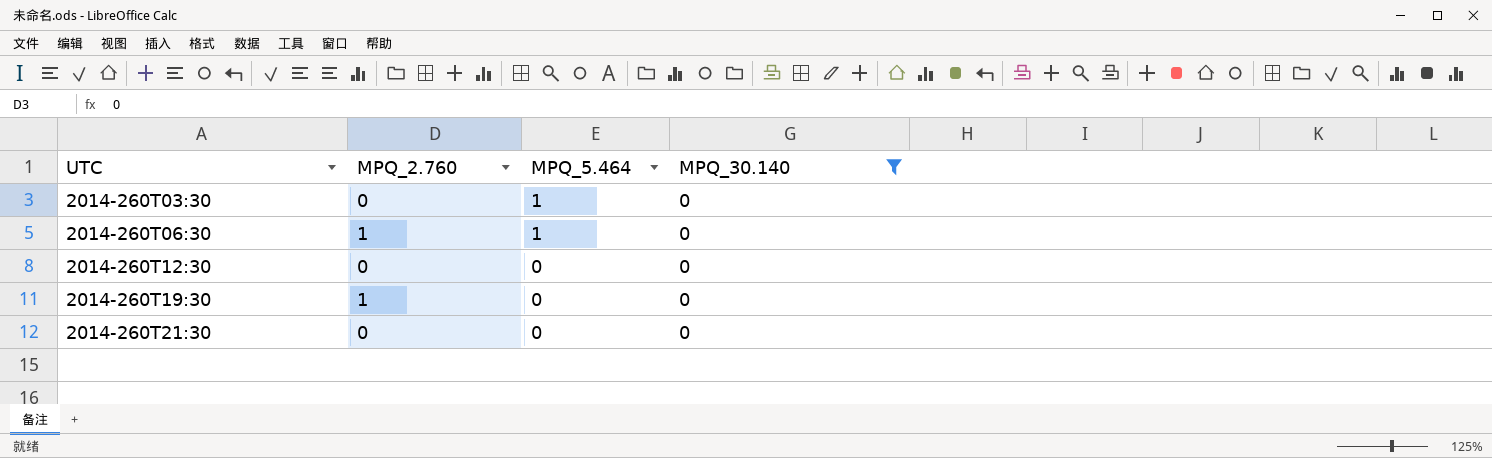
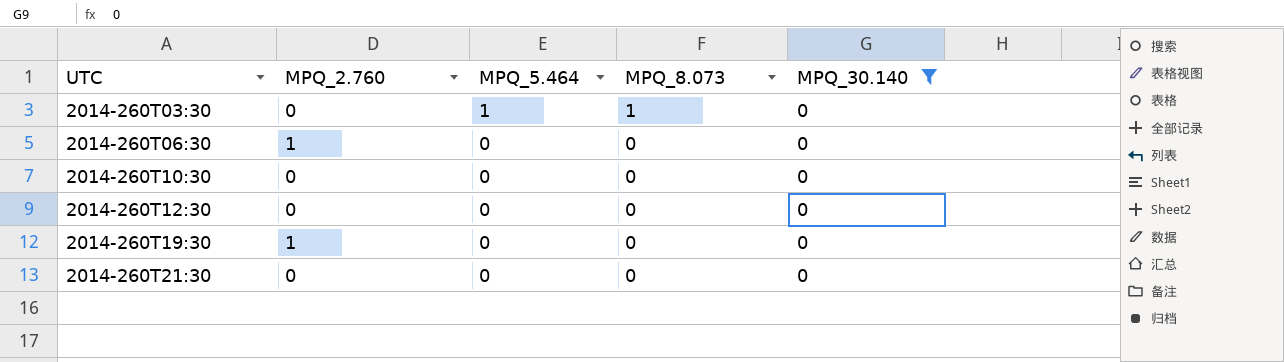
column MPQ_8.073 | position: none -> 4
2014-260T06:30 | MPQ_5.464: 1 -> 0
row 2014-260T10:30: none -> 0 | 0 | 0 | 0

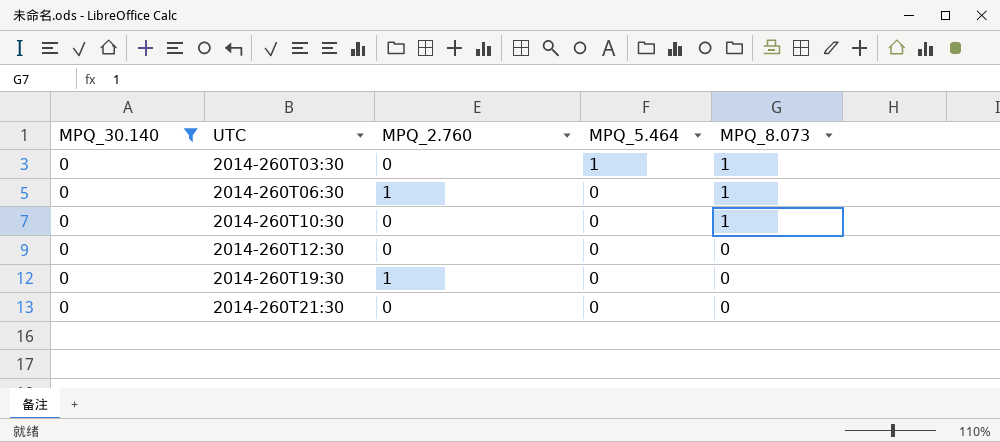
column MPQ_30.140 | position: 5 -> 1
2014-260T06:30 | MPQ_8.073: 0 -> 1
2014-260T10:30 | MPQ_8.073: 0 -> 1

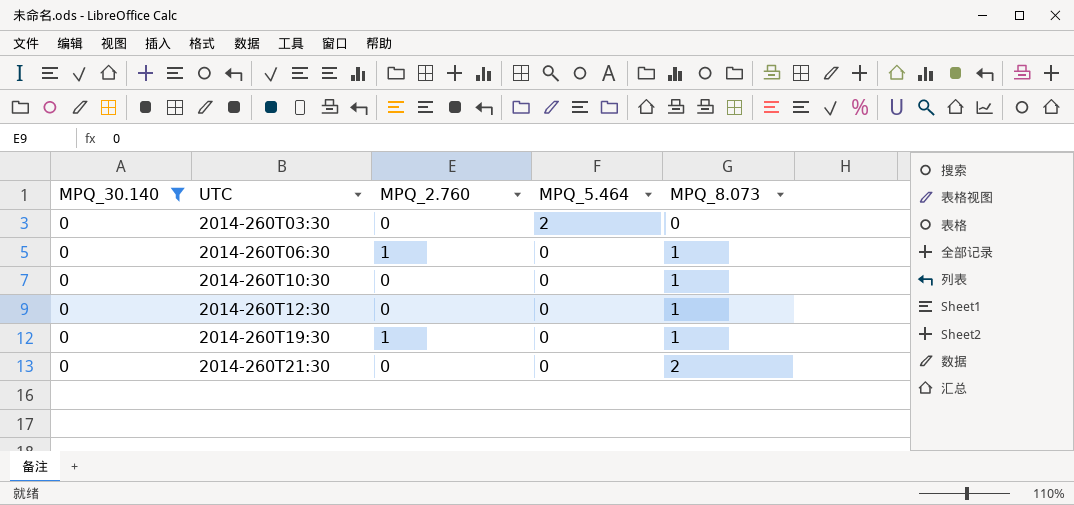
2014-260T03:30 | MPQ_5.464: 1 -> 2
2014-260T03:30 | MPQ_8.073: 1 -> 0
2014-260T12:30 | MPQ_8.073: 0 -> 1
2014-260T19:30 | MPQ_8.073: 0 -> 1
2014-260T21:30 | MPQ_8.073: 0 -> 2

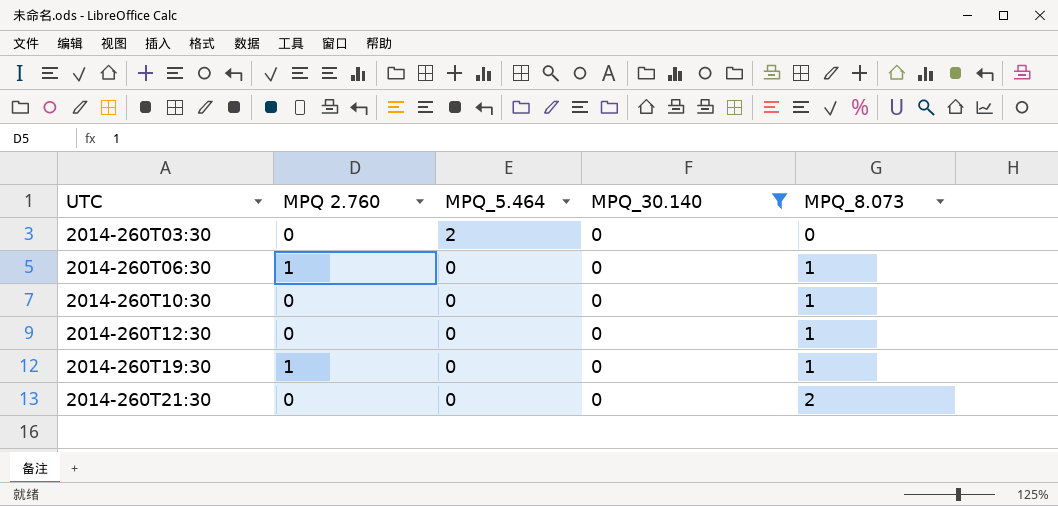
column name: MPQ_2.760 -> MPQ 2.760
column MPQ_30.140 | position: 1 -> 4

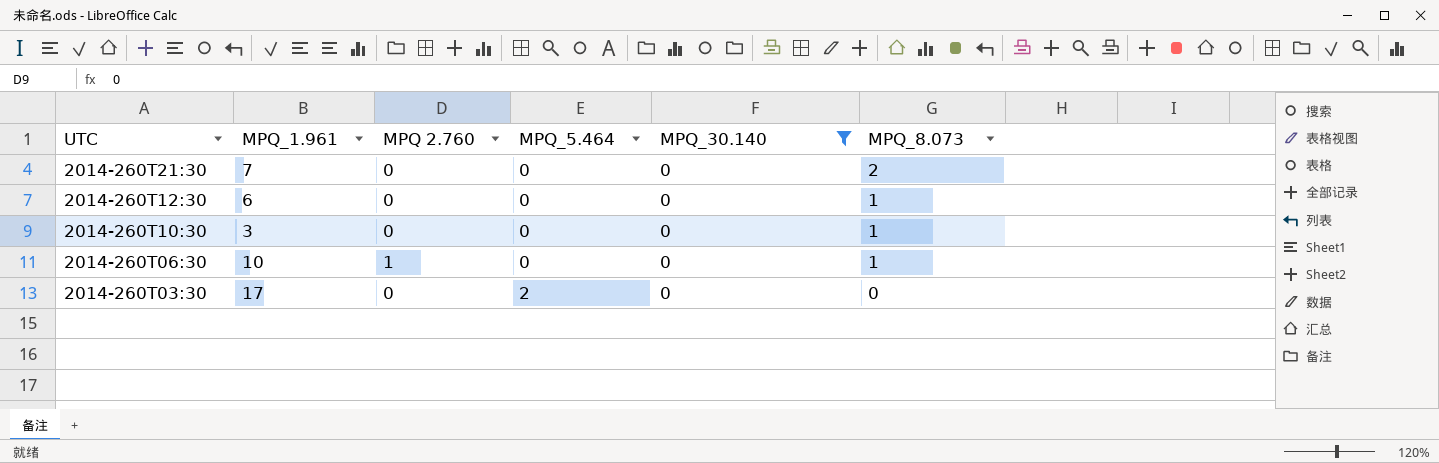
row order: UTC ascending -> UTC descending
column MPQ_1.961 | position: none -> 2
row 2014-260T19:30: 1 | 0 | 0 | 1 -> none

